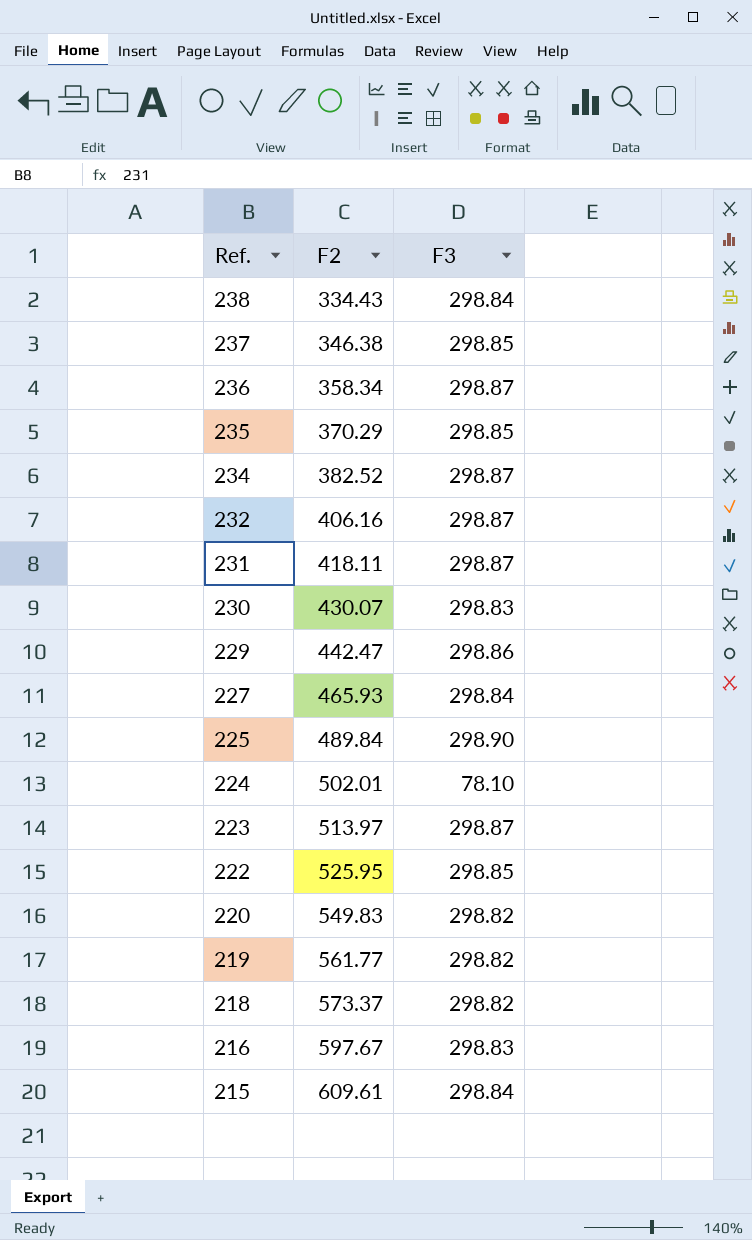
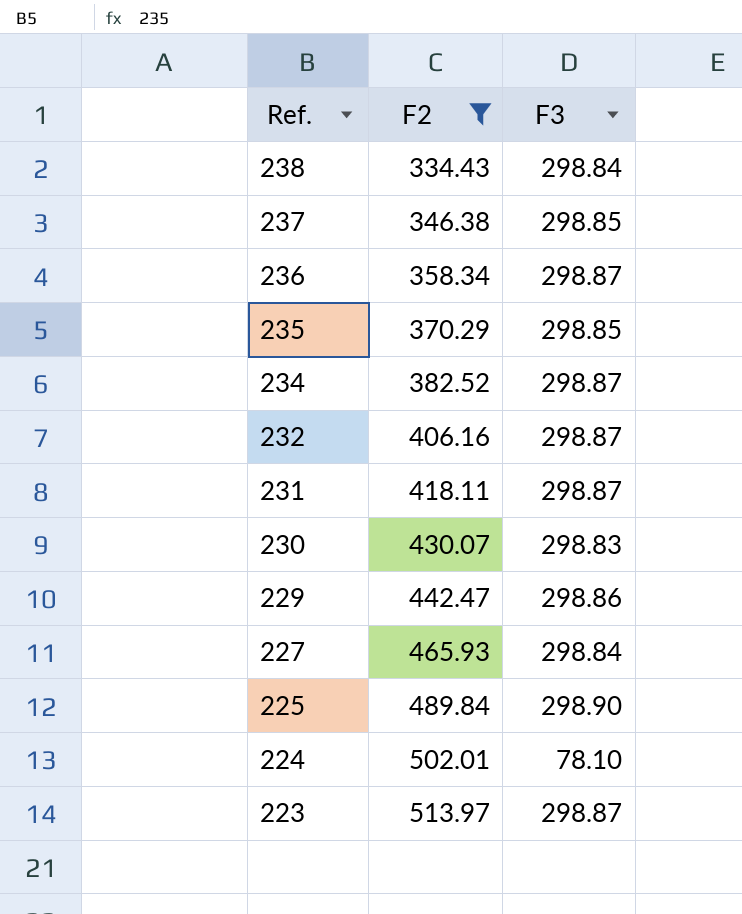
filter: none -> F2 <= 513.97

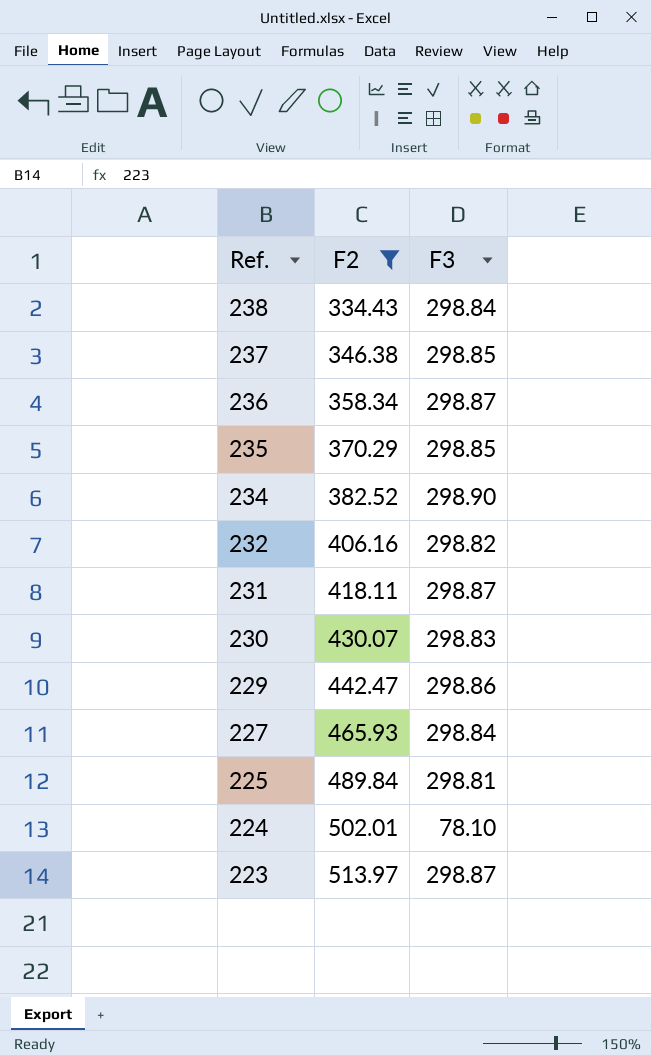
234 | F3: 298.87 -> 298.90
232 | F3: 298.87 -> 298.82
225 | F3: 298.90 -> 298.81

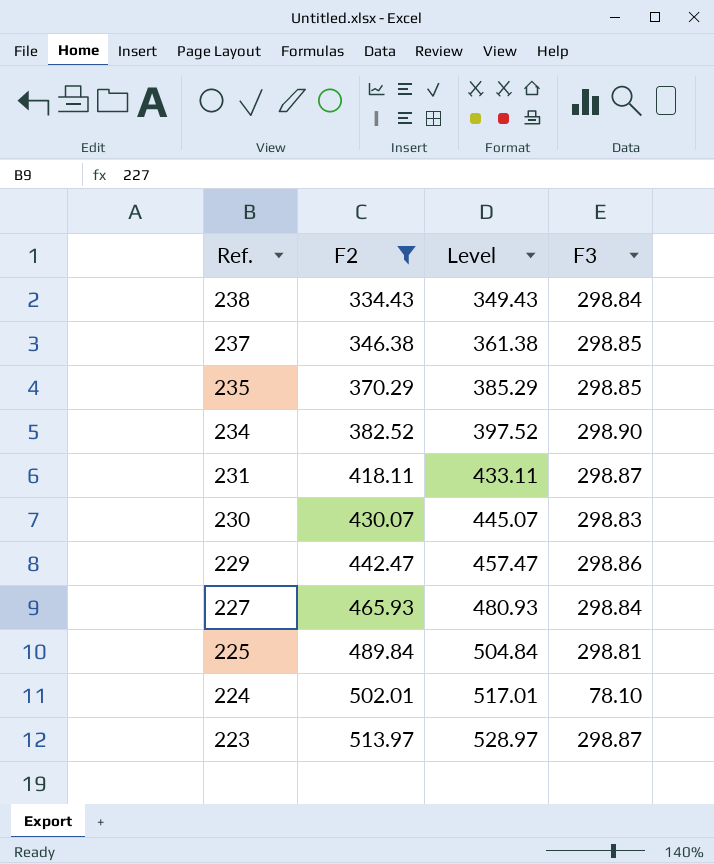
column Level | formula: none -> [F2] + 15
row 236: 358.34 | 298.87 -> none
row 232: 406.16 | 298.82 -> none

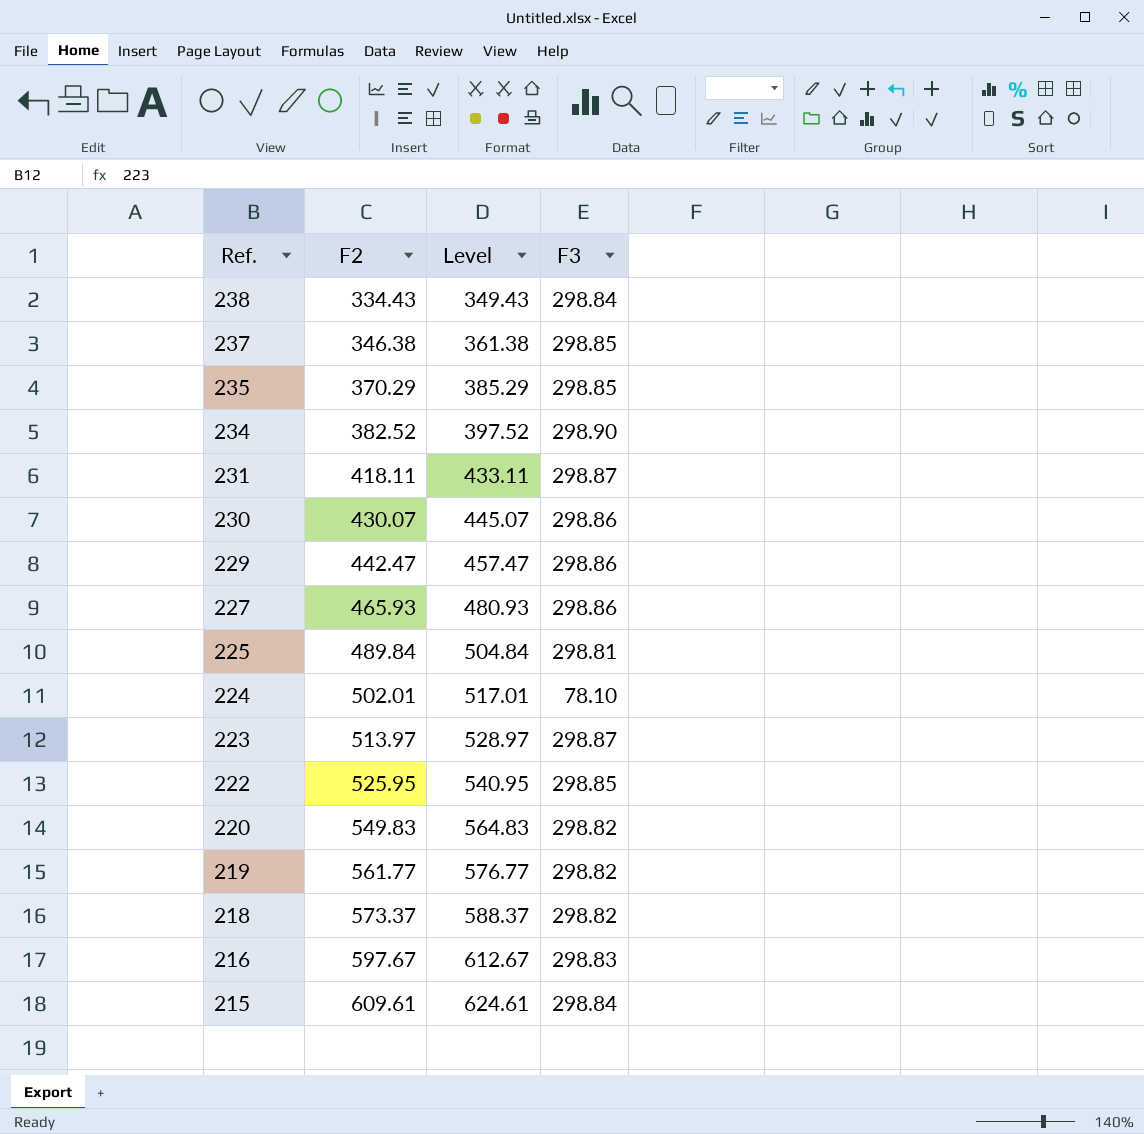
filter: F2 <= 513.97 -> none
230 | F3: 298.83 -> 298.86
227 | F3: 298.84 -> 298.86

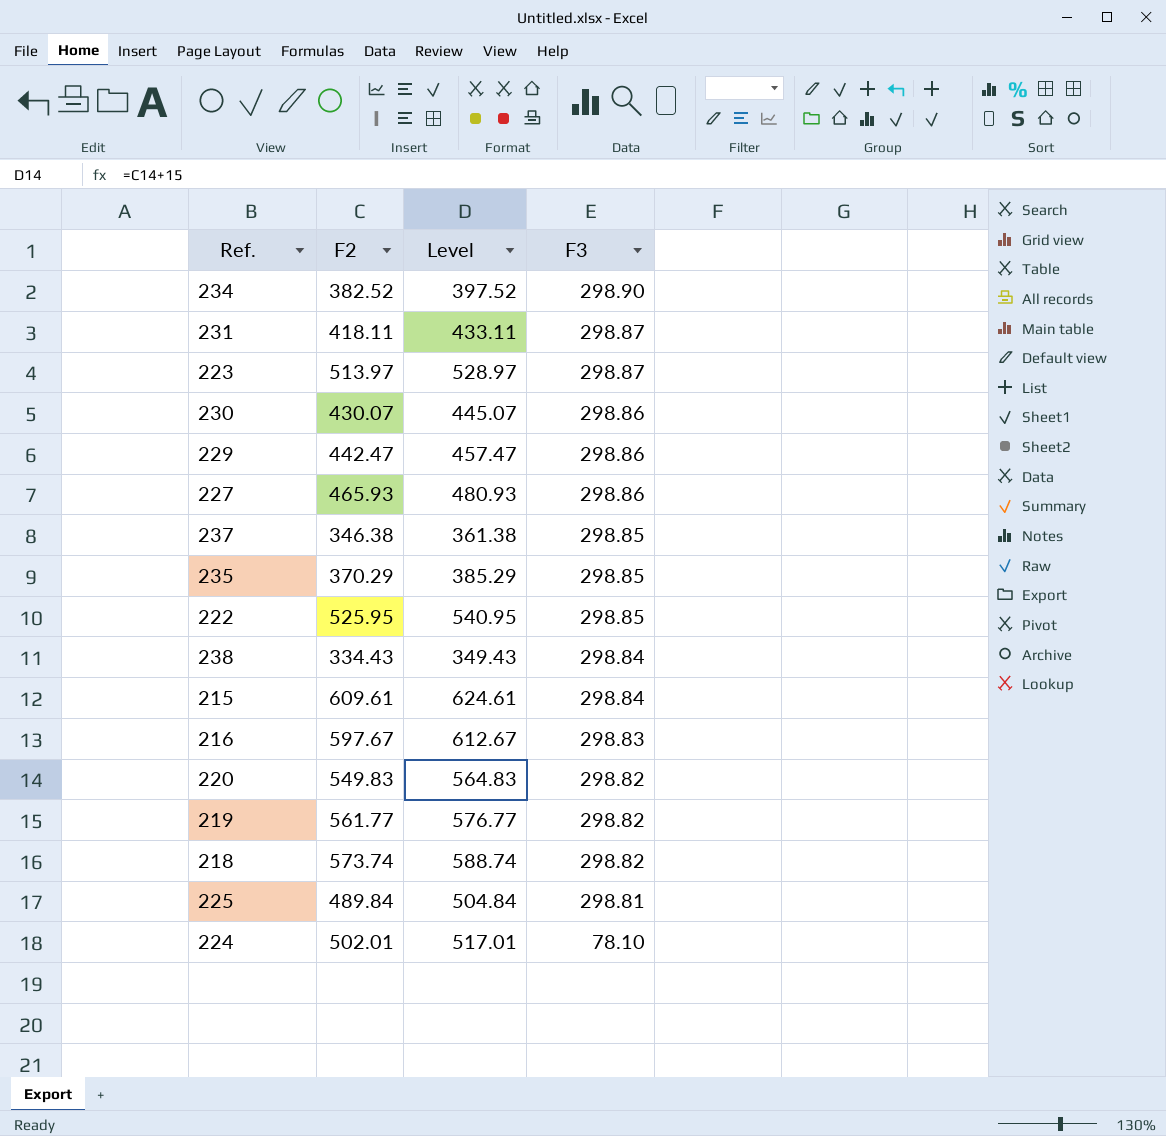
row order: Ref. descending -> F3 descending
218 | F2: 573.37 -> 573.74
218 | Level: 588.37 -> 588.74

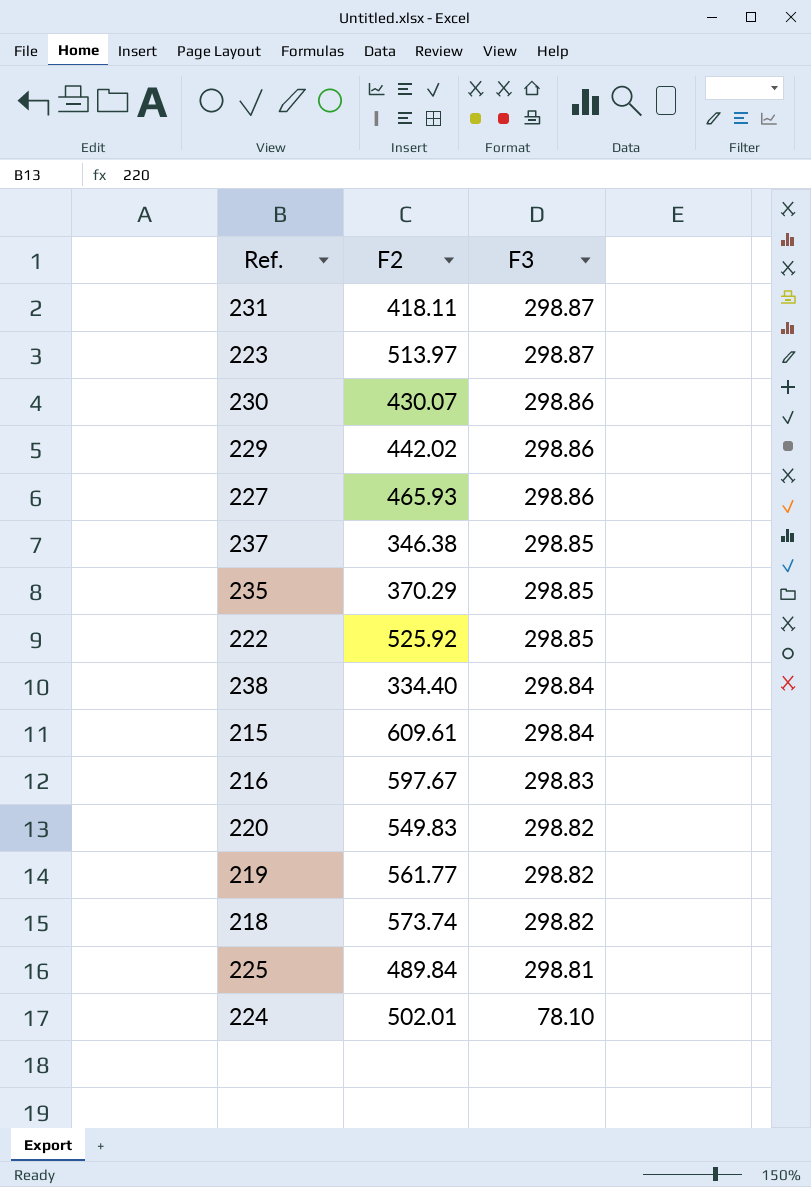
column Level | formula: [F2] + 15 -> none
row 234: 382.52 | 397.52 | 298.90 -> none
229 | F2: 442.47 -> 442.02
222 | F2: 525.95 -> 525.92
238 | F2: 334.43 -> 334.40

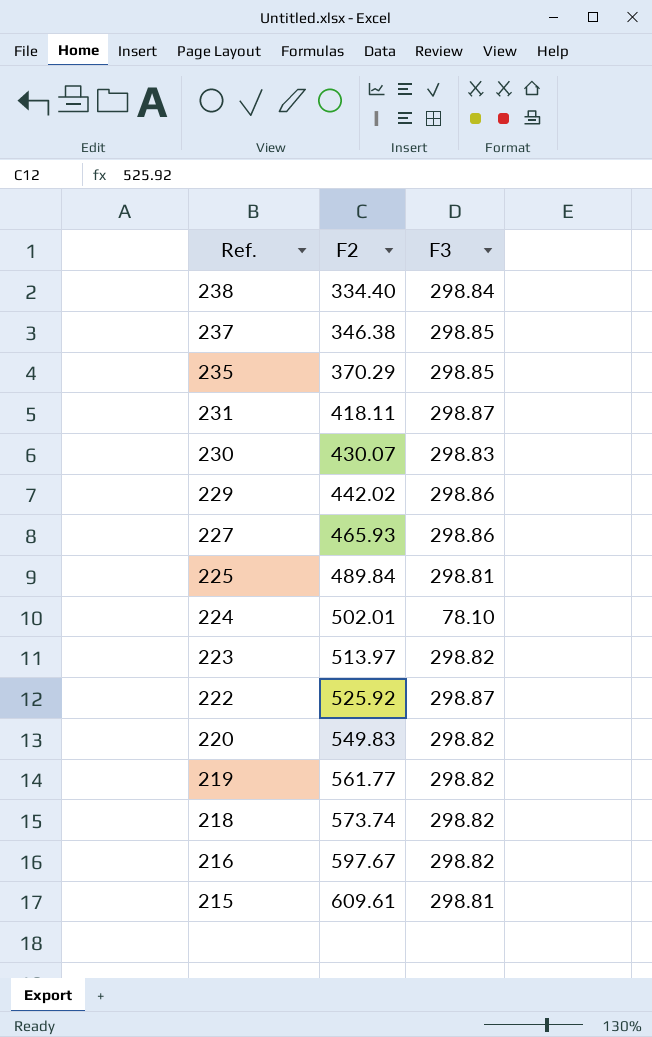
row order: F3 descending -> Ref. descending
230 | F3: 298.86 -> 298.83
223 | F3: 298.87 -> 298.82
222 | F3: 298.85 -> 298.87
216 | F3: 298.83 -> 298.82
215 | F3: 298.84 -> 298.81

